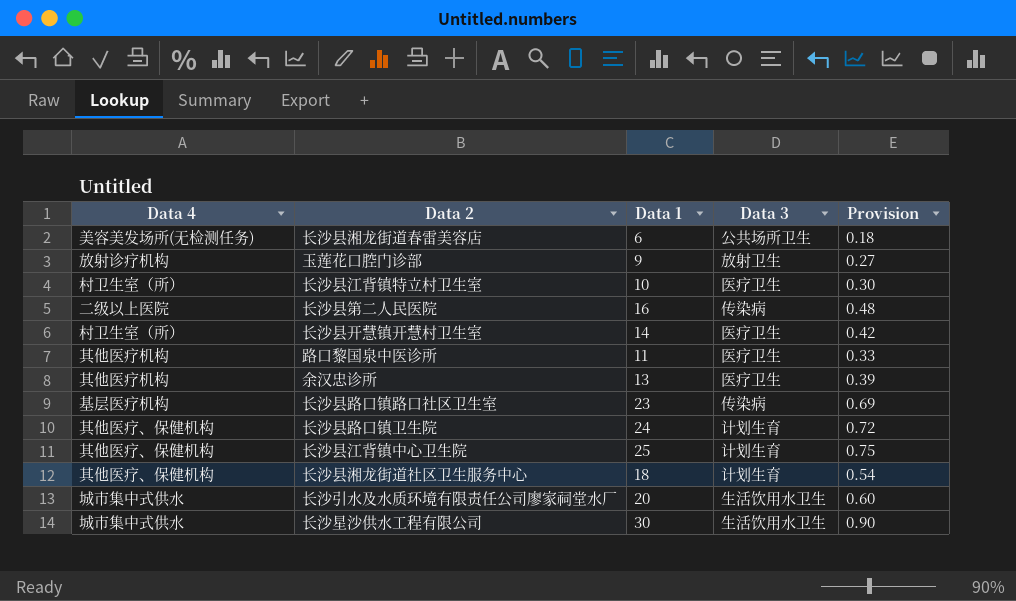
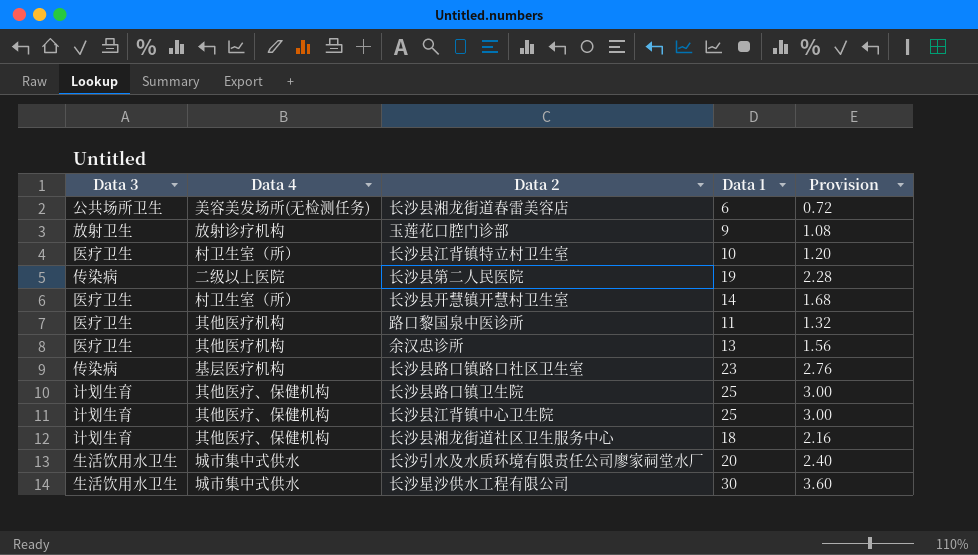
column Data 3 | position: 4 -> 1
column Provision | formula: [Data 1] * 0.03 -> [Data 1] * 0.12
长沙县第二人民医院 | Data 1: 16 -> 19
长沙县路口镇卫生院 | Data 1: 24 -> 25

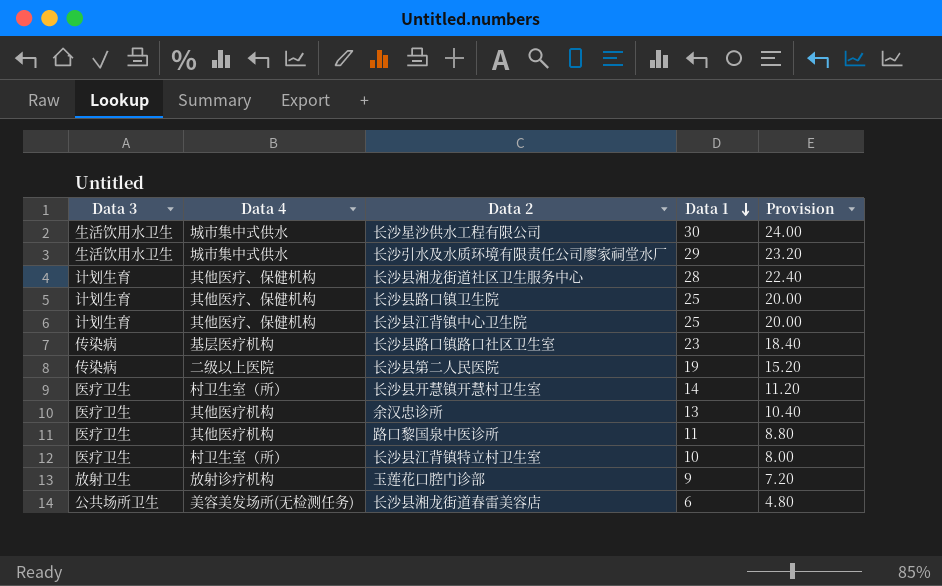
row order: none -> Data 1 descending
column Provision | formula: [Data 1] * 0.12 -> [Data 1] * 0.8
长沙引水及水质环境有限责任公司廖家祠堂水厂 | Data 1: 20 -> 29
长沙县湘龙街道社区卫生服务中心 | Data 1: 18 -> 28

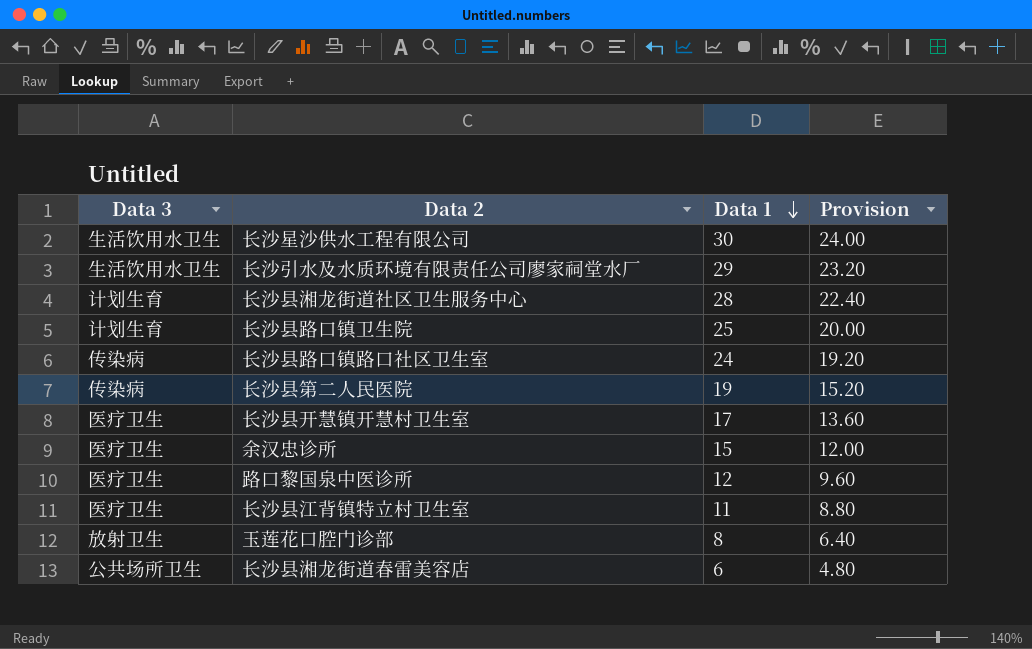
column Data 4 | position: 2 -> none
row 长沙县江背镇中心卫生院: 计划生育 | 其他医疗、保健机构 | 25 | 20.00 -> none
长沙县路口镇路口社区卫生室 | Data 1: 23 -> 24
长沙县路口镇路口社区卫生室 | Provision: 18.40 -> 19.20
长沙县开慧镇开慧村卫生室 | Data 1: 14 -> 17
长沙县开慧镇开慧村卫生室 | Provision: 11.20 -> 13.60
余汉忠诊所 | Data 1: 13 -> 15
余汉忠诊所 | Provision: 10.40 -> 12.00
路口黎国泉中医诊所 | Data 1: 11 -> 12
路口黎国泉中医诊所 | Provision: 8.80 -> 9.60
长沙县江背镇特立村卫生室 | Data 1: 10 -> 11
长沙县江背镇特立村卫生室 | Provision: 8.00 -> 8.80
玉莲花口腔门诊部 | Data 1: 9 -> 8
玉莲花口腔门诊部 | Provision: 7.20 -> 6.40

